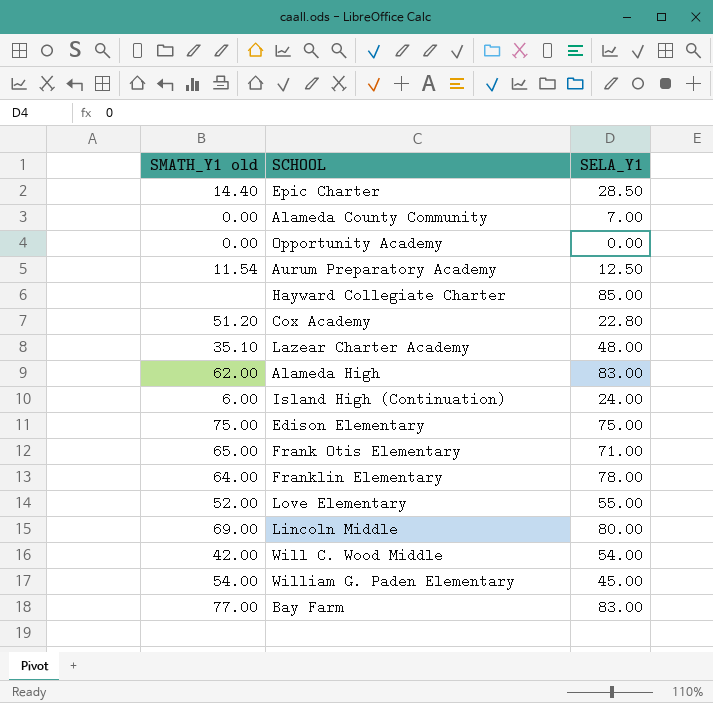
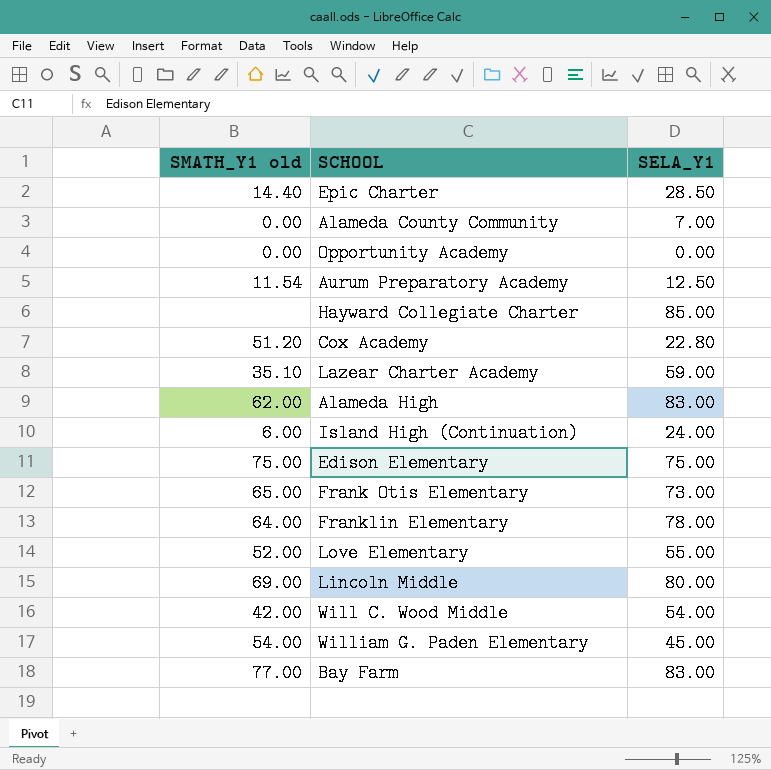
Lazear Charter Academy | SELA_Y1: 48.00 -> 59.00
Frank Otis Elementary | SELA_Y1: 71.00 -> 73.00

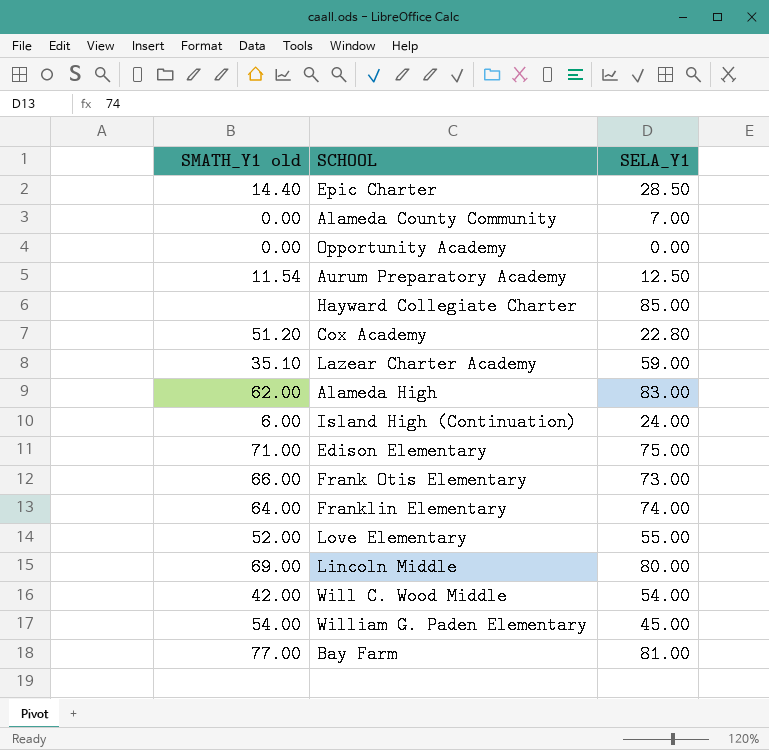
Edison Elementary | SMATH_Y1 old: 75.00 -> 71.00
Frank Otis Elementary | SMATH_Y1 old: 65.00 -> 66.00
Franklin Elementary | SELA_Y1: 78.00 -> 74.00
Bay Farm | SELA_Y1: 83.00 -> 81.00

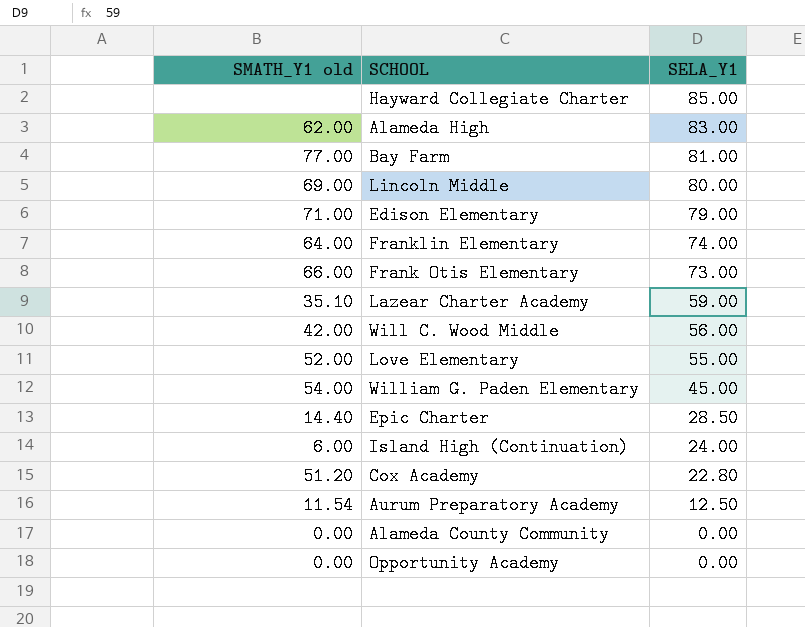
row order: none -> SELA_Y1 descending
Edison Elementary | SELA_Y1: 75.00 -> 79.00
Will C. Wood Middle | SELA_Y1: 54.00 -> 56.00
Alameda County Community | SELA_Y1: 7.00 -> 0.00

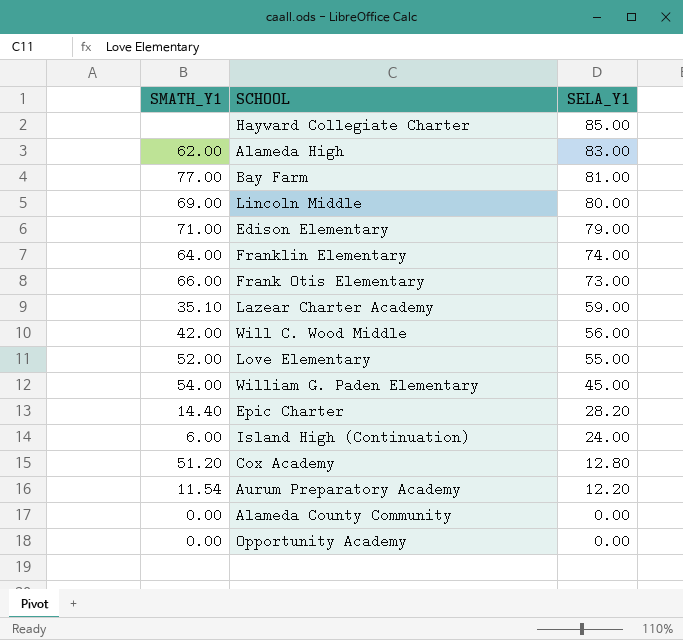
column name: SMATH_Y1 old -> SMATH_Y1
Epic Charter | SELA_Y1: 28.50 -> 28.20
Cox Academy | SELA_Y1: 22.80 -> 12.80
Aurum Preparatory Academy | SELA_Y1: 12.50 -> 12.20

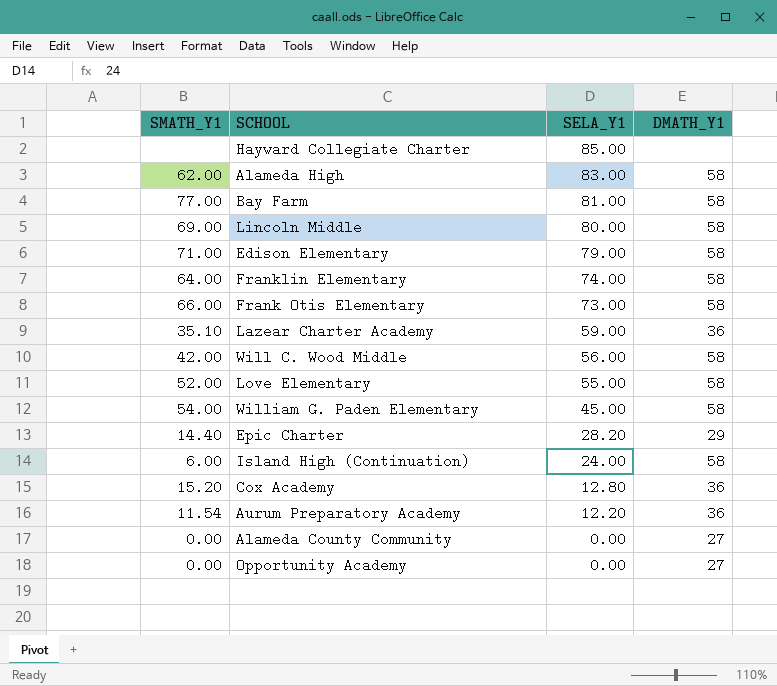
column DMATH_Y1 | position: none -> 4
Cox Academy | SMATH_Y1: 51.20 -> 15.20

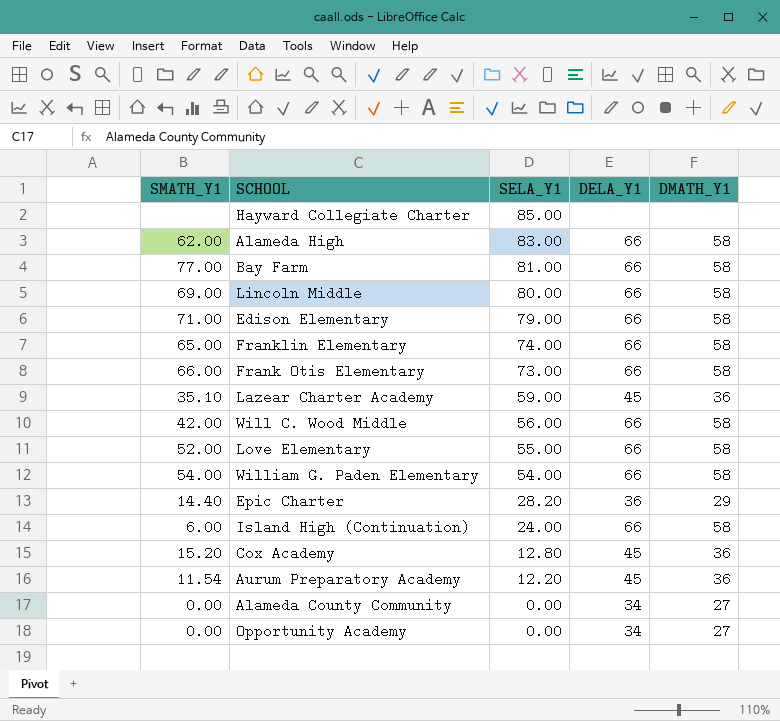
column DELA_Y1 | position: none -> 4
Franklin Elementary | SMATH_Y1: 64.00 -> 65.00
William G. Paden Elementary | SELA_Y1: 45.00 -> 54.00

